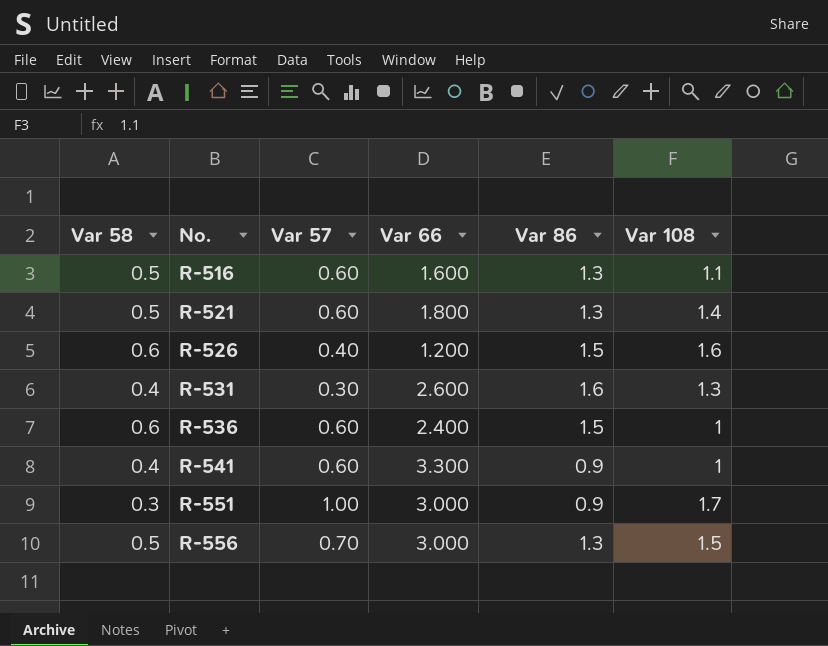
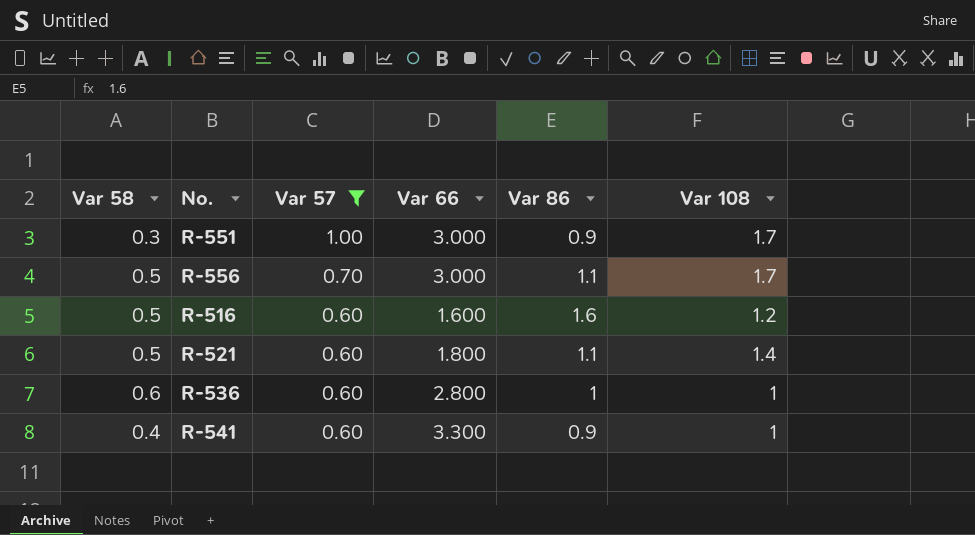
filter: none -> Var 57 >= 0.60
row order: No. ascending -> Var 57 descending
R-556 | Var 86: 1.3 -> 1.1
R-556 | Var 108: 1.5 -> 1.7
R-516 | Var 86: 1.3 -> 1.6
R-516 | Var 108: 1.1 -> 1.2
R-521 | Var 86: 1.3 -> 1.1
R-536 | Var 66: 2.400 -> 2.800
R-536 | Var 86: 1.5 -> 1

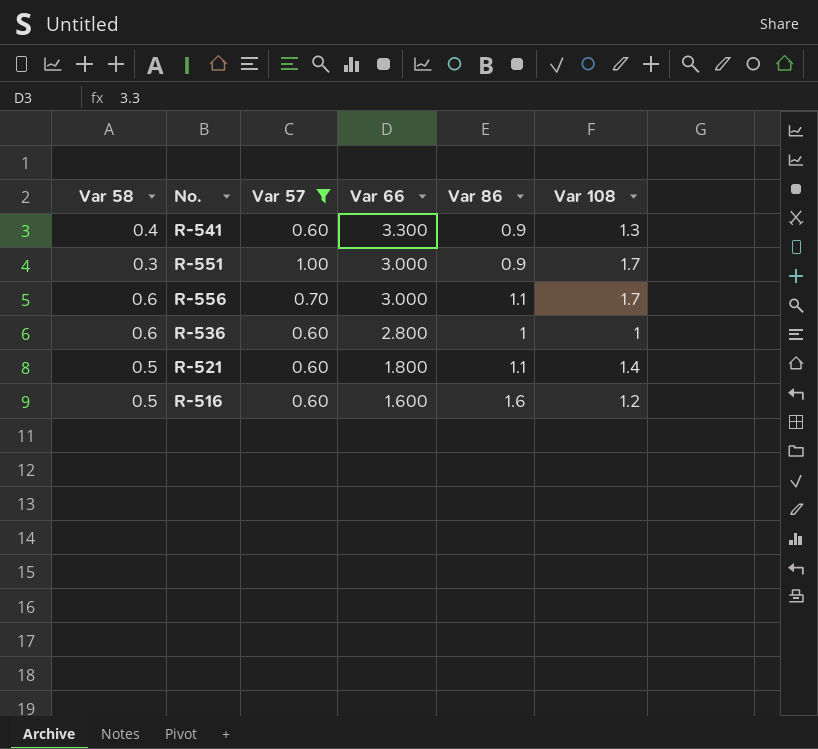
row order: Var 57 descending -> Var 66 descending
R-541 | Var 108: 1 -> 1.3
R-556 | Var 58: 0.5 -> 0.6

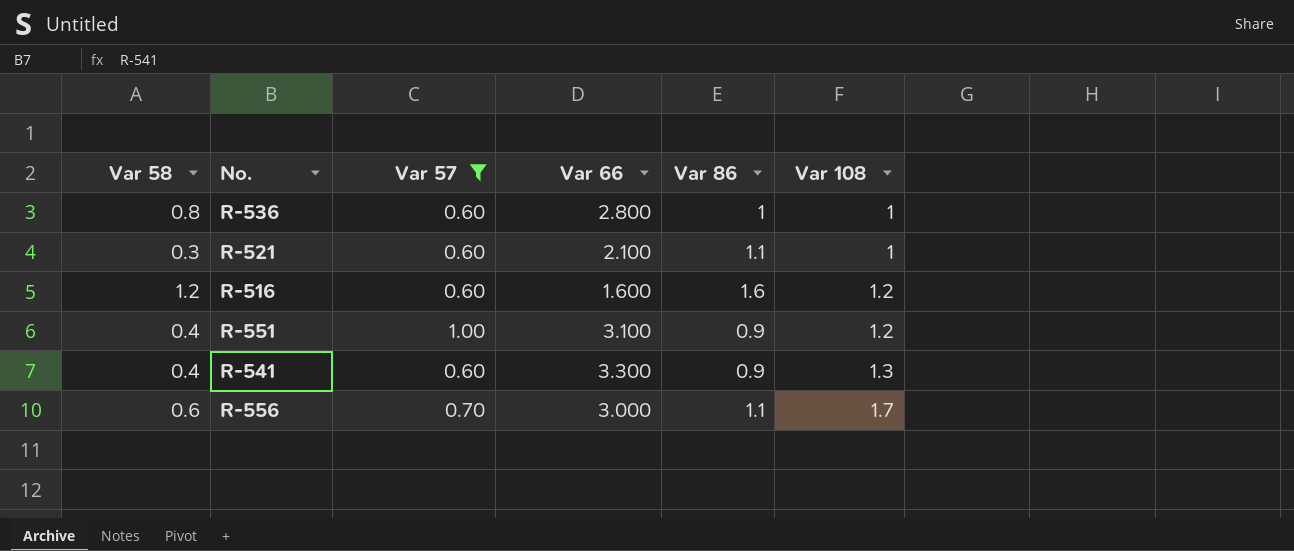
row order: Var 66 descending -> Var 108 ascending
R-536 | Var 58: 0.6 -> 0.8
R-521 | Var 58: 0.5 -> 0.3
R-521 | Var 66: 1.800 -> 2.100
R-521 | Var 108: 1.4 -> 1
R-516 | Var 58: 0.5 -> 1.2
R-551 | Var 58: 0.3 -> 0.4
R-551 | Var 66: 3.000 -> 3.100
R-551 | Var 108: 1.7 -> 1.2

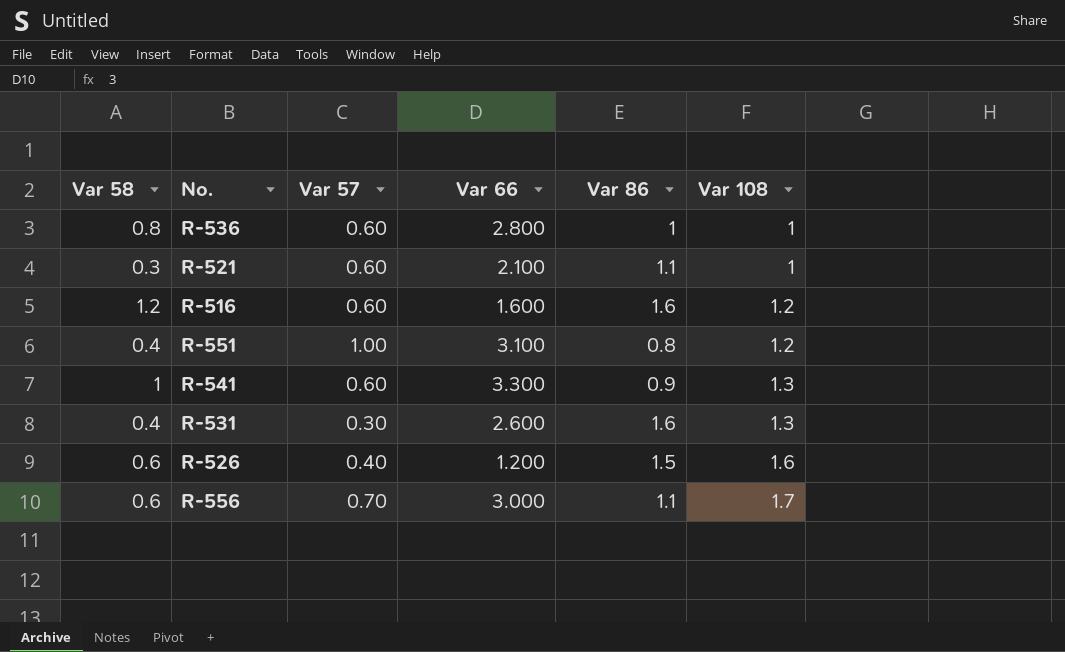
filter: Var 57 >= 0.60 -> none
R-551 | Var 86: 0.9 -> 0.8
R-541 | Var 58: 0.4 -> 1

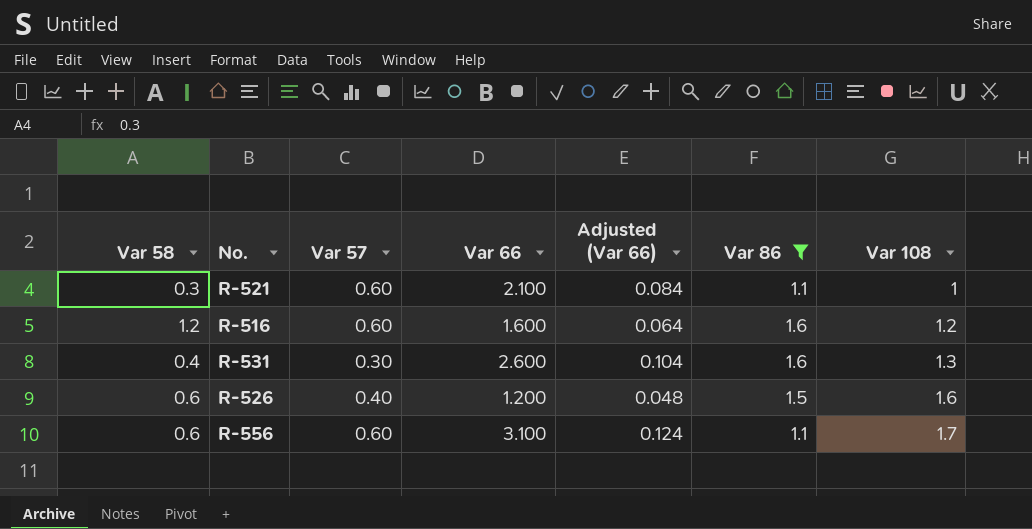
filter: none -> Var 86 >= 1.1
column Adjusted (Var 66) | formula: none -> [Var 66] * 0.04
R-556 | Var 57: 0.70 -> 0.60
R-556 | Var 66: 3.000 -> 3.100

